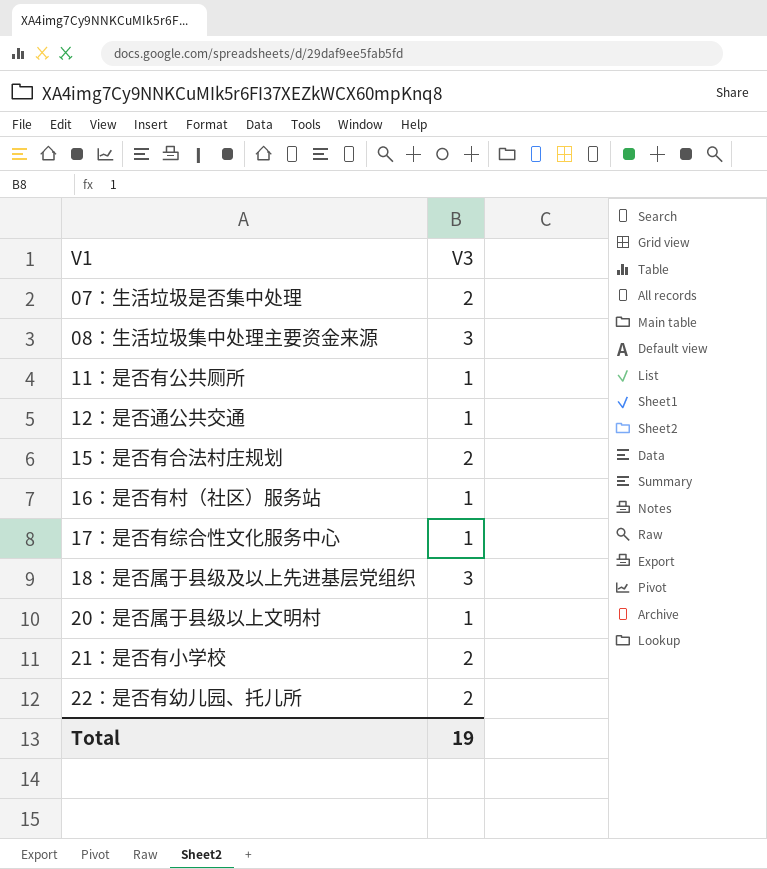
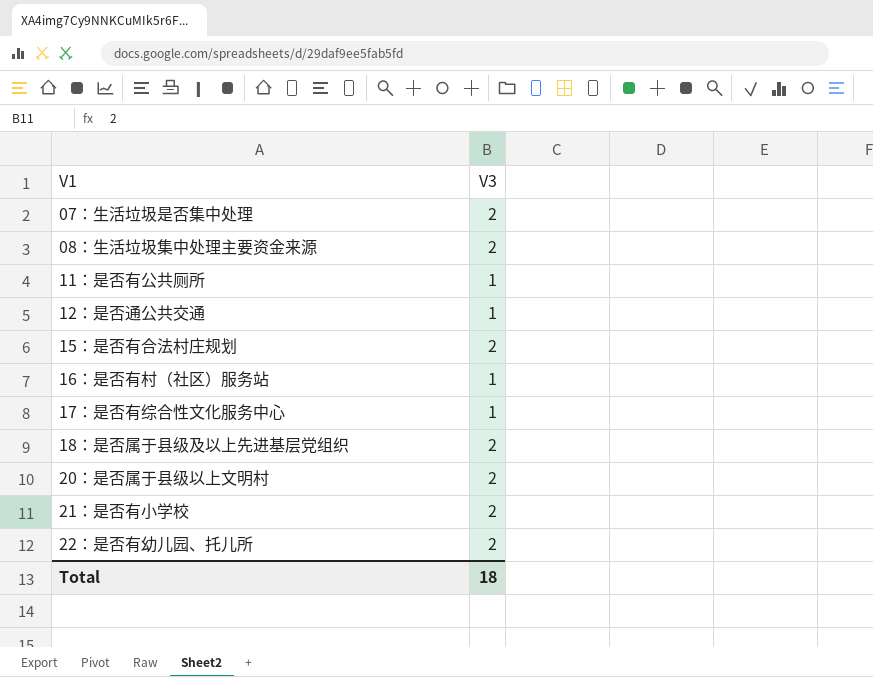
08：生活垃圾集中处理主要资金来源 | V3: 3 -> 2
18：是否属于县级及以上先进基层党组织 | V3: 3 -> 2
20：是否属于县级以上文明村 | V3: 1 -> 2
Total | V3: 19 -> 18

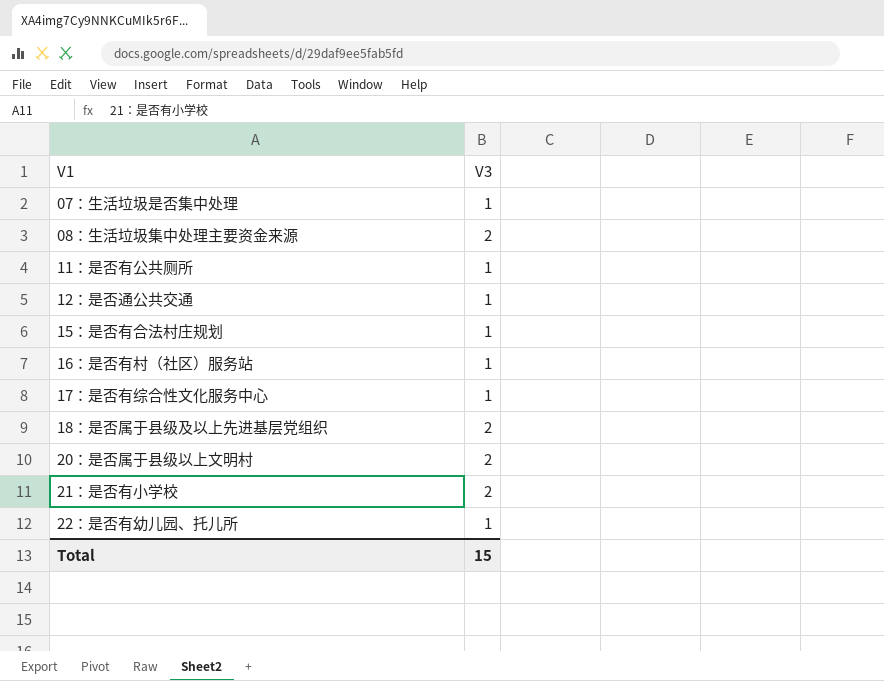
07：生活垃圾是否集中处理 | V3: 2 -> 1
15：是否有合法村庄规划 | V3: 2 -> 1
22：是否有幼儿园、托儿所 | V3: 2 -> 1
Total | V3: 18 -> 15

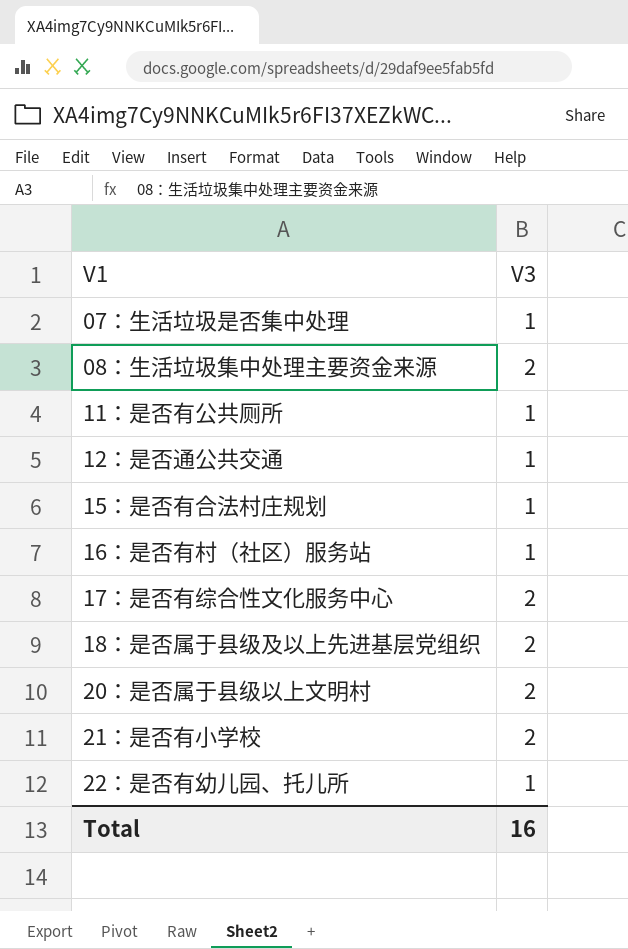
17：是否有综合性文化服务中心 | V3: 1 -> 2
Total | V3: 15 -> 16

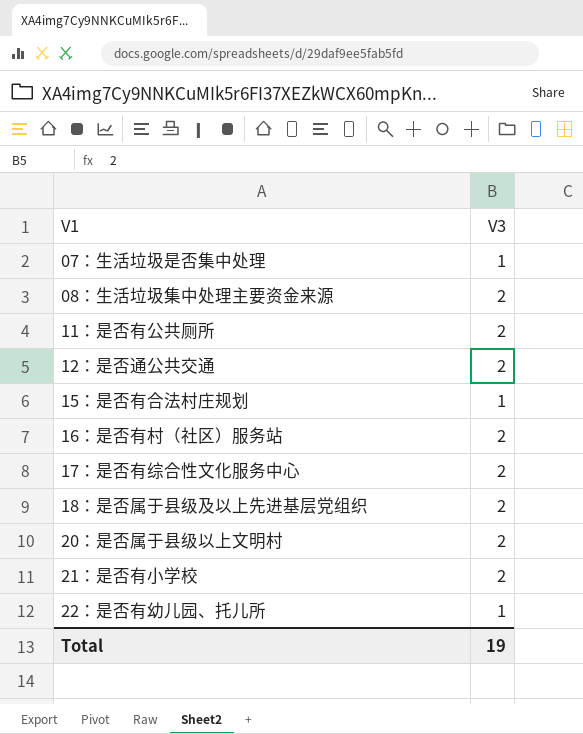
11：是否有公共厕所 | V3: 1 -> 2
12：是否通公共交通 | V3: 1 -> 2
16：是否有村（社区）服务站 | V3: 1 -> 2
Total | V3: 16 -> 19

